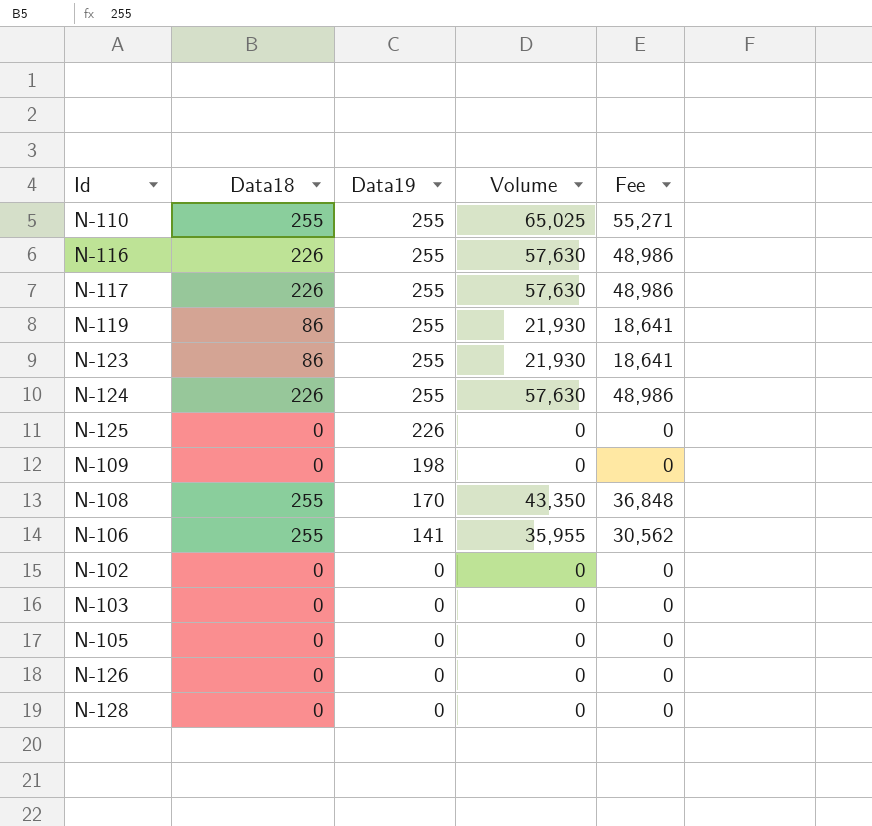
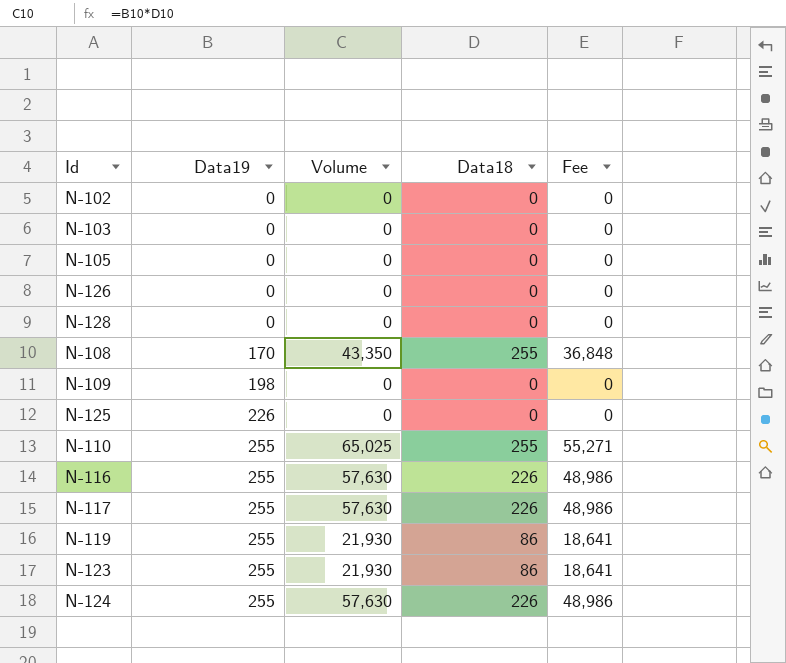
row order: Data19 descending -> Data19 ascending
column Data18 | position: 2 -> 4
row N-106: 255 | 141 | 35,955 | 30,562 -> none

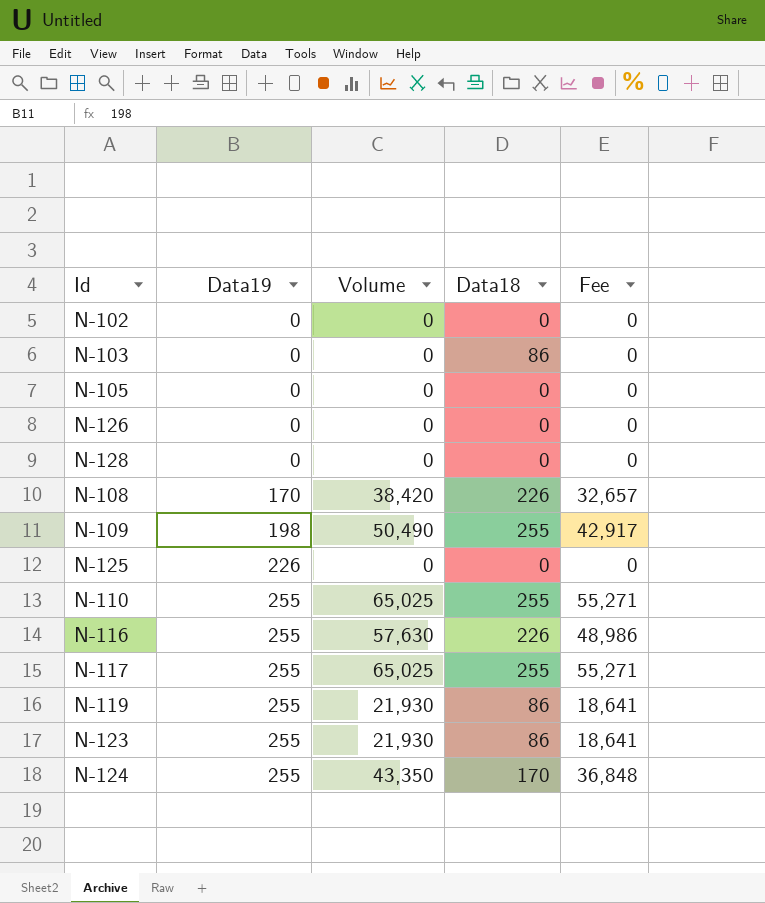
N-103 | Data18: 0 -> 86
N-108 | Volume: 43,350 -> 38,420
N-108 | Data18: 255 -> 226
N-108 | Fee: 36,848 -> 32,657
N-109 | Volume: 0 -> 50,490
N-109 | Data18: 0 -> 255
N-109 | Fee: 0 -> 42,917
N-117 | Volume: 57,630 -> 65,025
N-117 | Data18: 226 -> 255
N-117 | Fee: 48,986 -> 55,271
N-124 | Volume: 57,630 -> 43,350
N-124 | Data18: 226 -> 170
N-124 | Fee: 48,986 -> 36,848

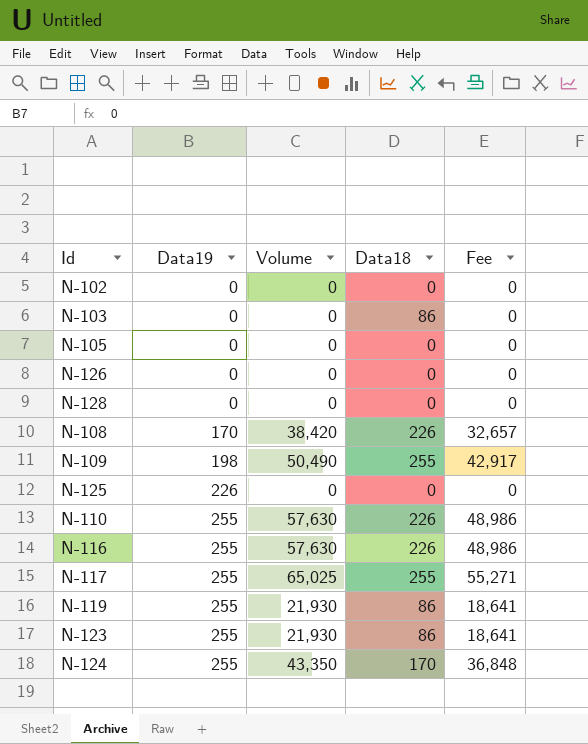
N-110 | Volume: 65,025 -> 57,630
N-110 | Data18: 255 -> 226
N-110 | Fee: 55,271 -> 48,986

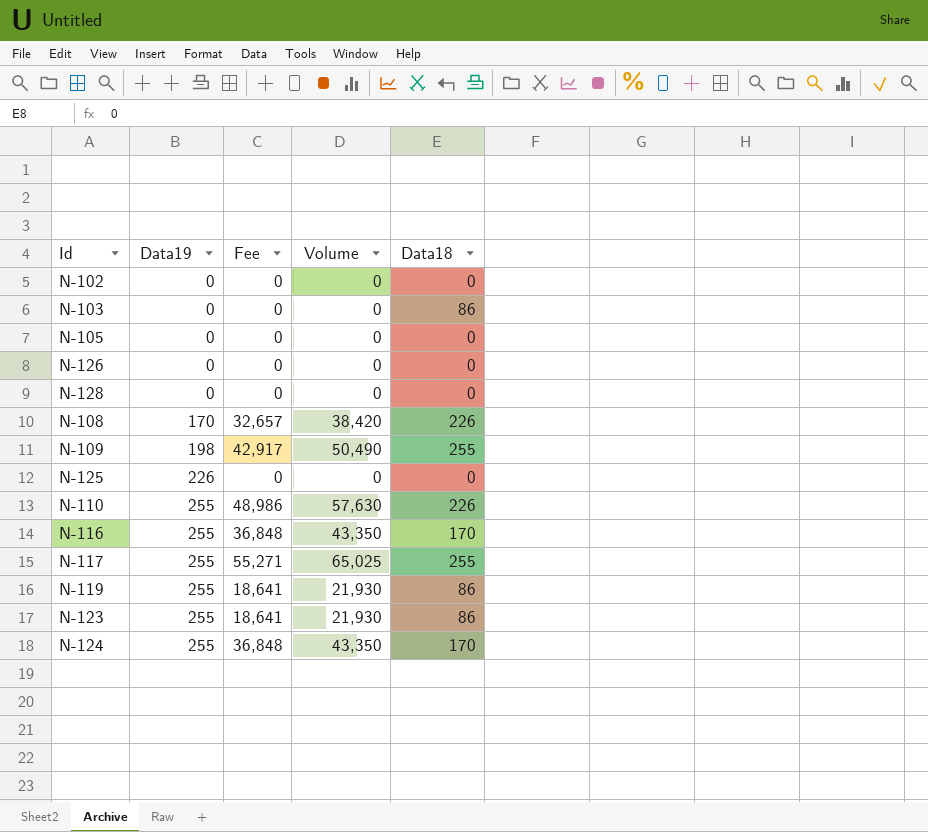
column Fee | position: 5 -> 3
N-116 | Fee: 48,986 -> 36,848
N-116 | Volume: 57,630 -> 43,350
N-116 | Data18: 226 -> 170

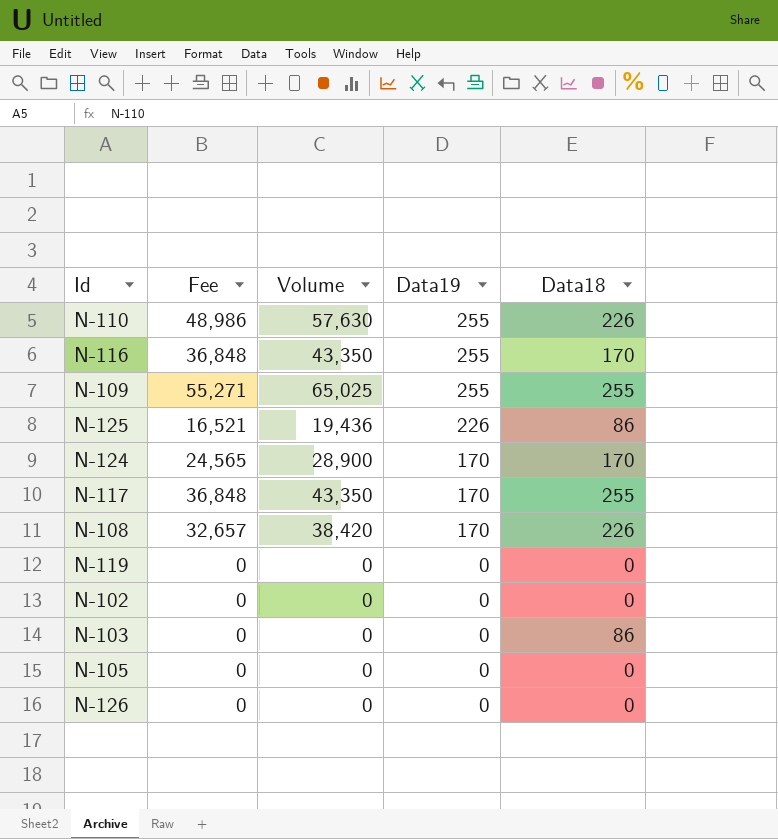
row order: Data19 ascending -> Data19 descending
column Data19 | position: 2 -> 4
row N-128: 0 | 0 | 0 | 0 -> none
row N-123: 255 | 18,641 | 21,930 | 86 -> none
N-109 | Fee: 42,917 -> 55,271
N-109 | Volume: 50,490 -> 65,025
N-109 | Data19: 198 -> 255
N-125 | Fee: 0 -> 16,521
N-125 | Volume: 0 -> 19,436
N-125 | Data18: 0 -> 86
N-124 | Fee: 36,848 -> 24,565
N-124 | Volume: 43,350 -> 28,900
N-124 | Data19: 255 -> 170
N-117 | Fee: 55,271 -> 36,848
N-117 | Volume: 65,025 -> 43,350
N-117 | Data19: 255 -> 170
N-119 | Fee: 18,641 -> 0
N-119 | Volume: 21,930 -> 0
N-119 | Data19: 255 -> 0
N-119 | Data18: 86 -> 0

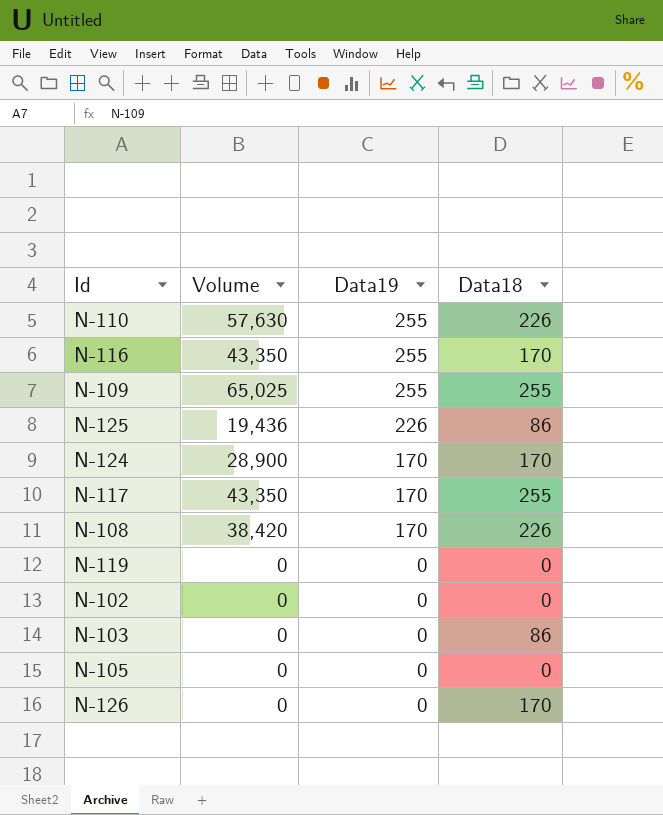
column Fee | formula: [Volume] * 0.85 -> none
N-126 | Data18: 0 -> 170

